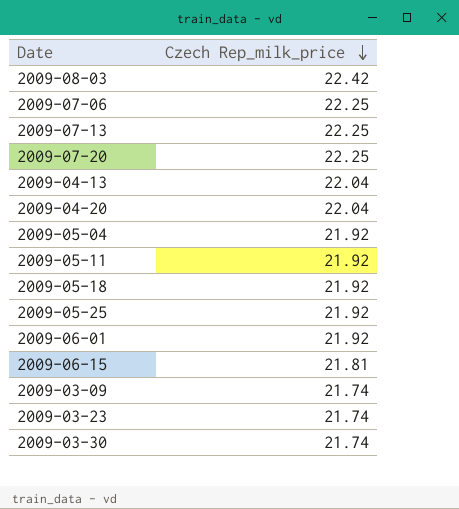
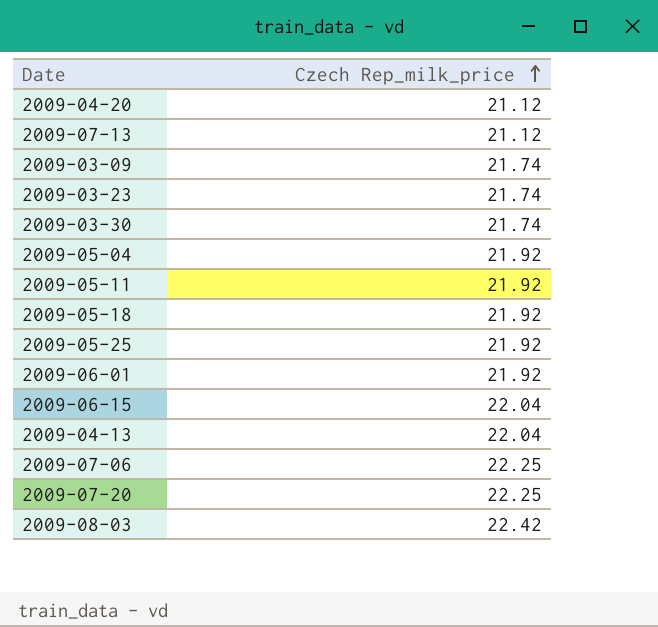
row order: Czech Rep_milk_price descending -> Czech Rep_milk_price ascending
2009-04-20 | Czech Rep_milk_price: 22.04 -> 21.12
2009-07-13 | Czech Rep_milk_price: 22.25 -> 21.12
2009-06-15 | Czech Rep_milk_price: 21.81 -> 22.04

